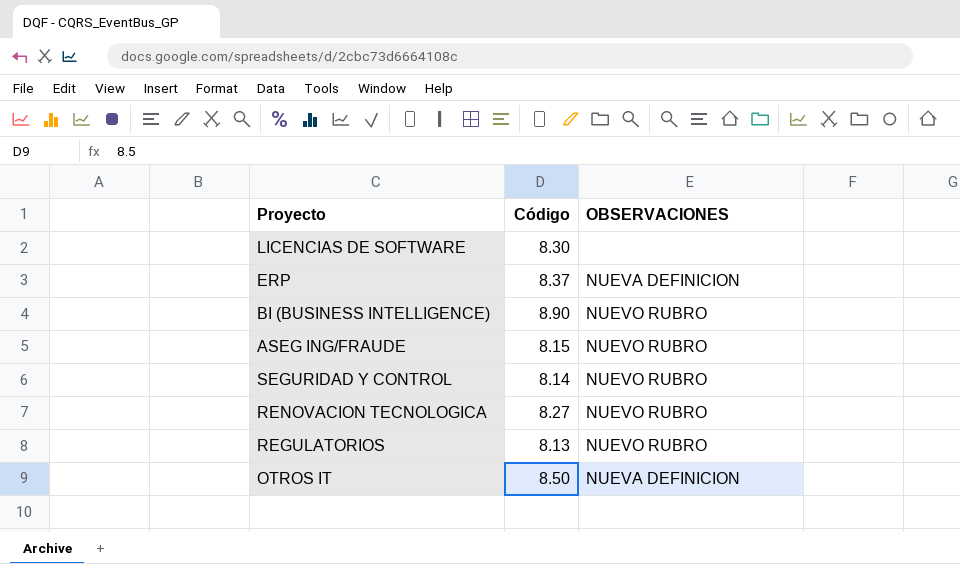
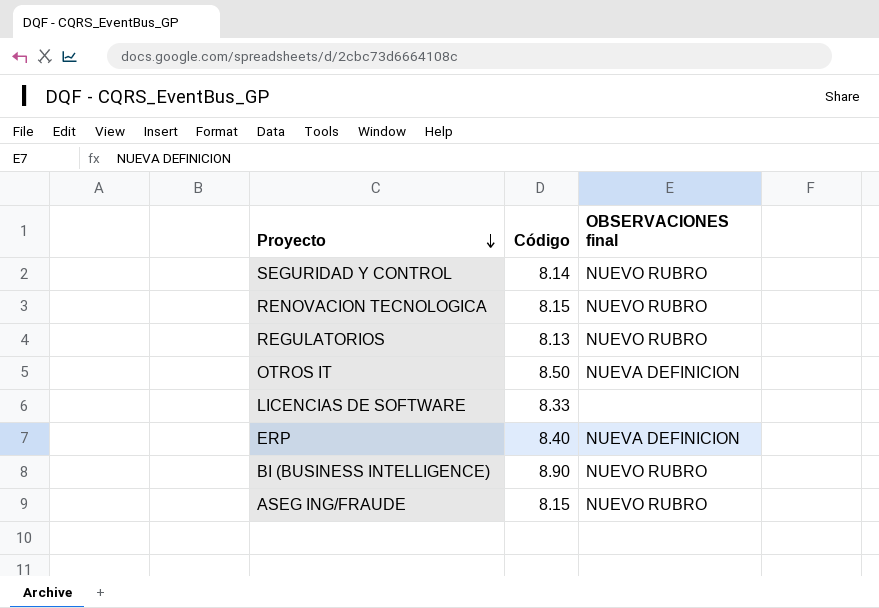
row order: none -> Proyecto descending
column name: OBSERVACIONES -> OBSERVACIONES final
RENOVACION TECNOLOGICA | Código: 8.27 -> 8.15
LICENCIAS DE SOFTWARE | Código: 8.30 -> 8.33
ERP | Código: 8.37 -> 8.40

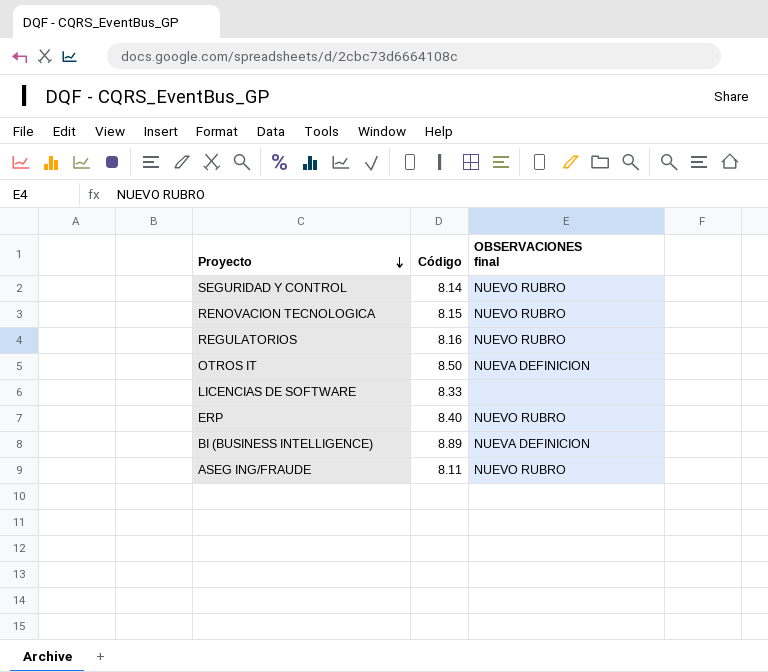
REGULATORIOS | Código: 8.13 -> 8.16
ERP | OBSERVACIONES final: NUEVA DEFINICION -> NUEVO RUBRO
BI (BUSINESS INTELLIGENCE) | Código: 8.90 -> 8.89
BI (BUSINESS INTELLIGENCE) | OBSERVACIONES final: NUEVO RUBRO -> NUEVA DEFINICION
ASEG ING/FRAUDE | Código: 8.15 -> 8.11

